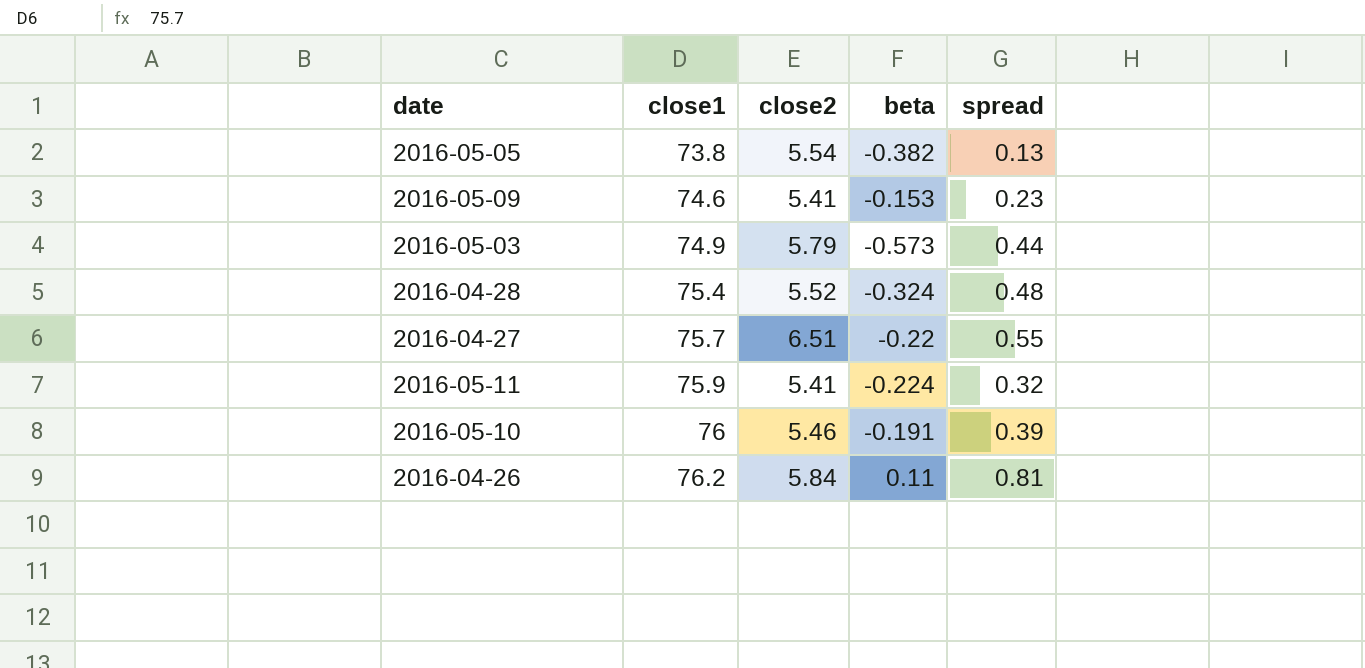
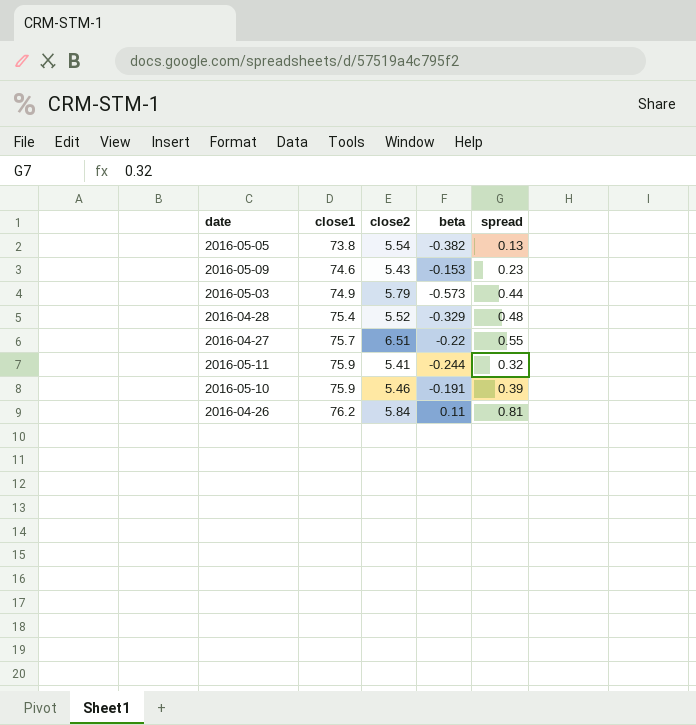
2016-05-09 | close2: 5.41 -> 5.43
2016-04-28 | beta: -0.324 -> -0.329
2016-05-11 | beta: -0.224 -> -0.244
2016-05-10 | close1: 76 -> 75.9

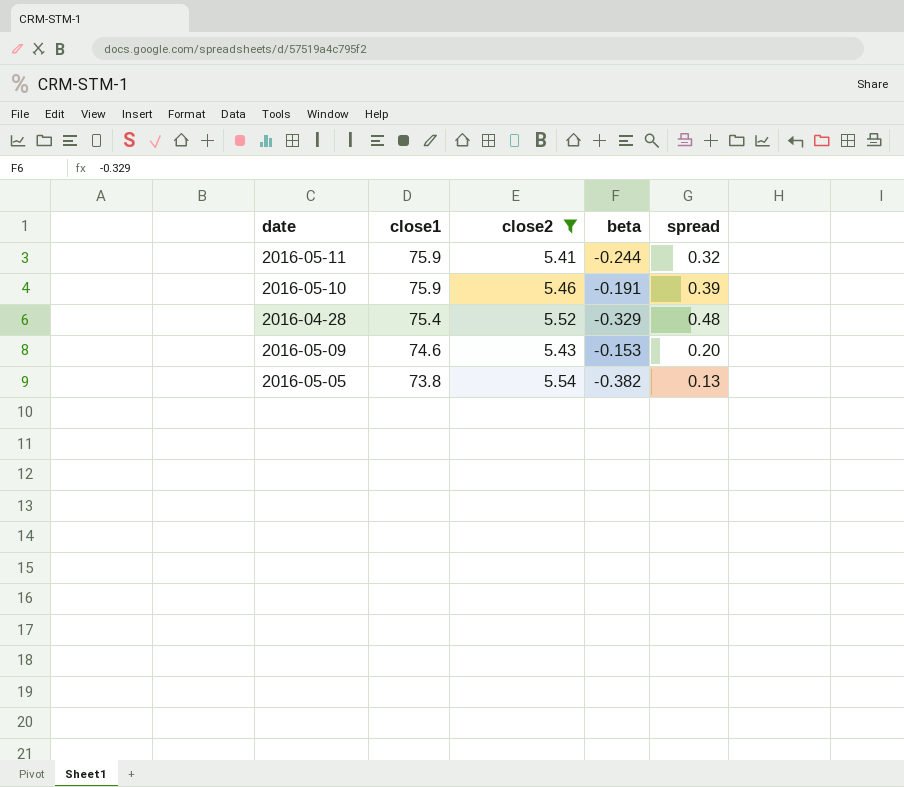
filter: none -> close2 <= 5.54
row order: close1 ascending -> close1 descending
2016-05-09 | spread: 0.23 -> 0.20

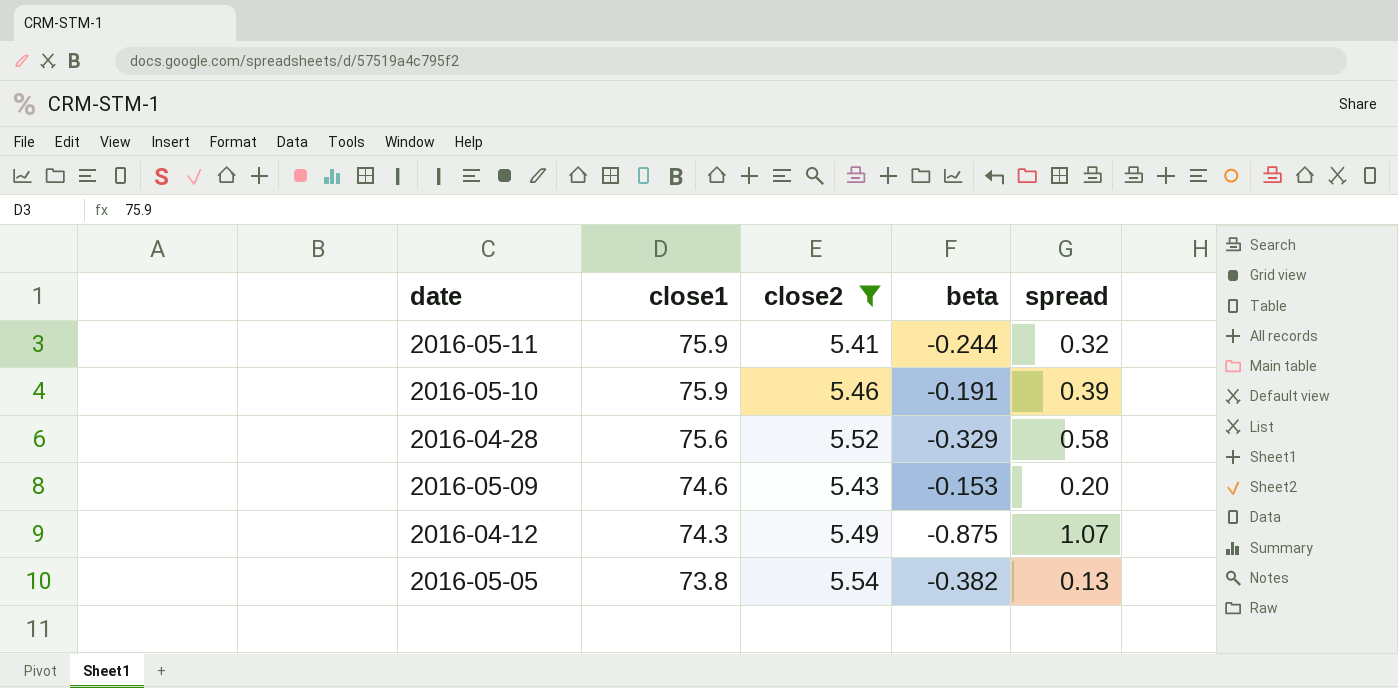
2016-04-28 | close1: 75.4 -> 75.6
2016-04-28 | spread: 0.48 -> 0.58
row 2016-04-12: none -> 74.3 | 5.49 | -0.875 | 1.07

